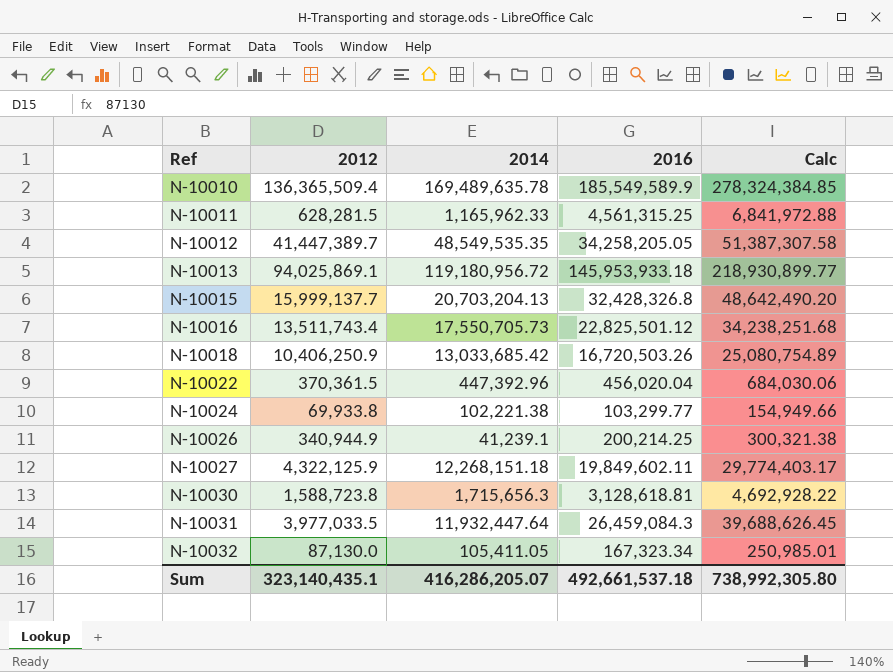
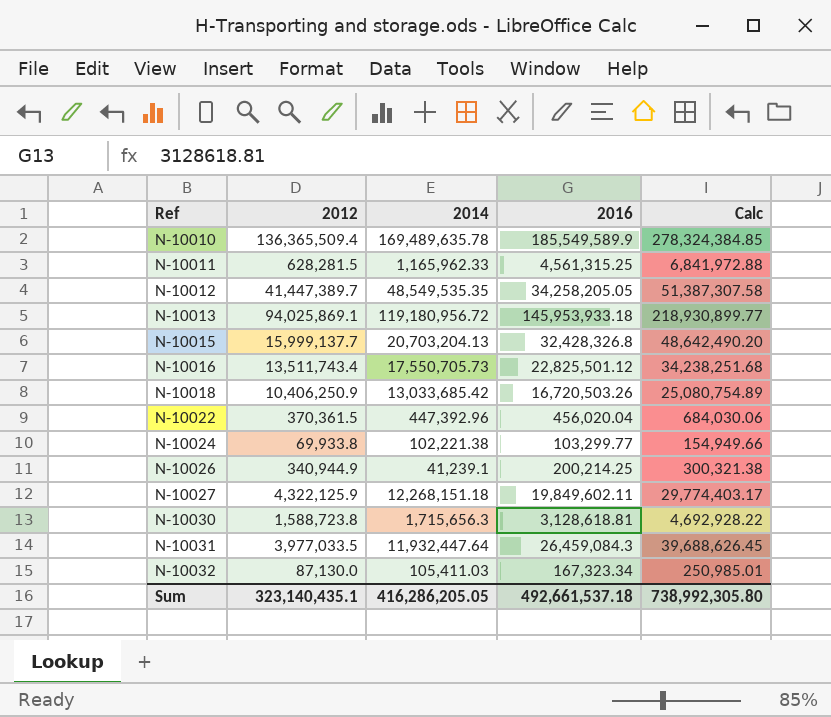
N-10032 | 2014: 105,411.05 -> 105,411.03
Sum | 2014: 416,286,205.07 -> 416,286,205.05

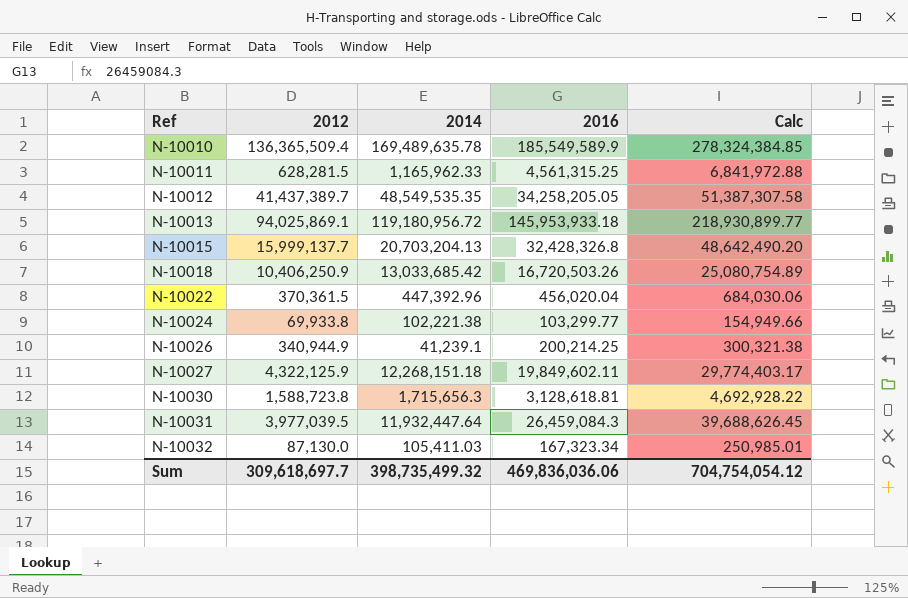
row N-10016: 13,511,743.4 | 17,550,705.73 | 22,825,501.12 | 34,238,251.68 -> none
N-10012 | 2012: 41,447,389.7 -> 41,437,389.7
N-10031 | 2012: 3,977,033.5 -> 3,977,039.5
Sum | 2012: 323,140,435.1 -> 309,618,697.7
Sum | 2014: 416,286,205.05 -> 398,735,499.32
Sum | 2016: 492,661,537.18 -> 469,836,036.06
Sum | Calc: 738,992,305.80 -> 704,754,054.12

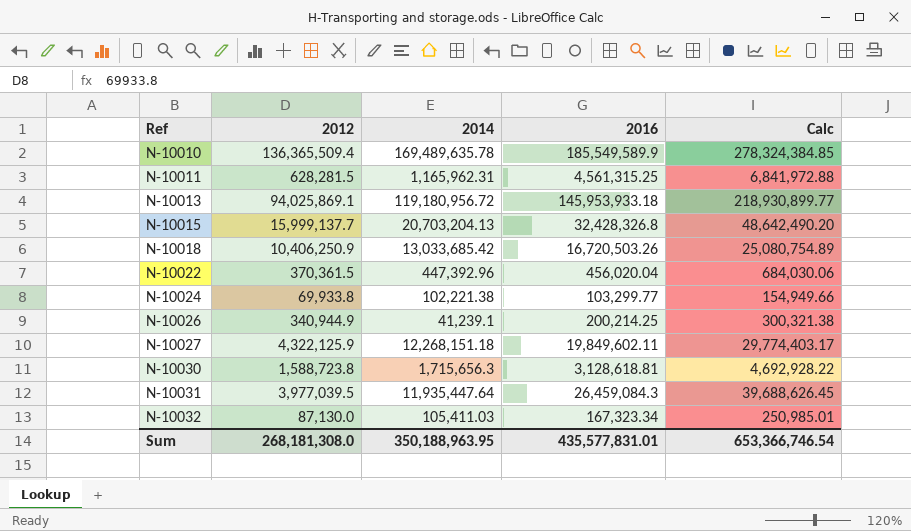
row N-10012: 41,437,389.7 | 48,549,535.35 | 34,258,205.05 | 51,387,307.58 -> none
N-10011 | 2014: 1,165,962.33 -> 1,165,962.31
N-10031 | 2014: 11,932,447.64 -> 11,935,447.64
Sum | 2012: 309,618,697.7 -> 268,181,308.0
Sum | 2014: 398,735,499.32 -> 350,188,963.95
Sum | 2016: 469,836,036.06 -> 435,577,831.01
Sum | Calc: 704,754,054.12 -> 653,366,746.54

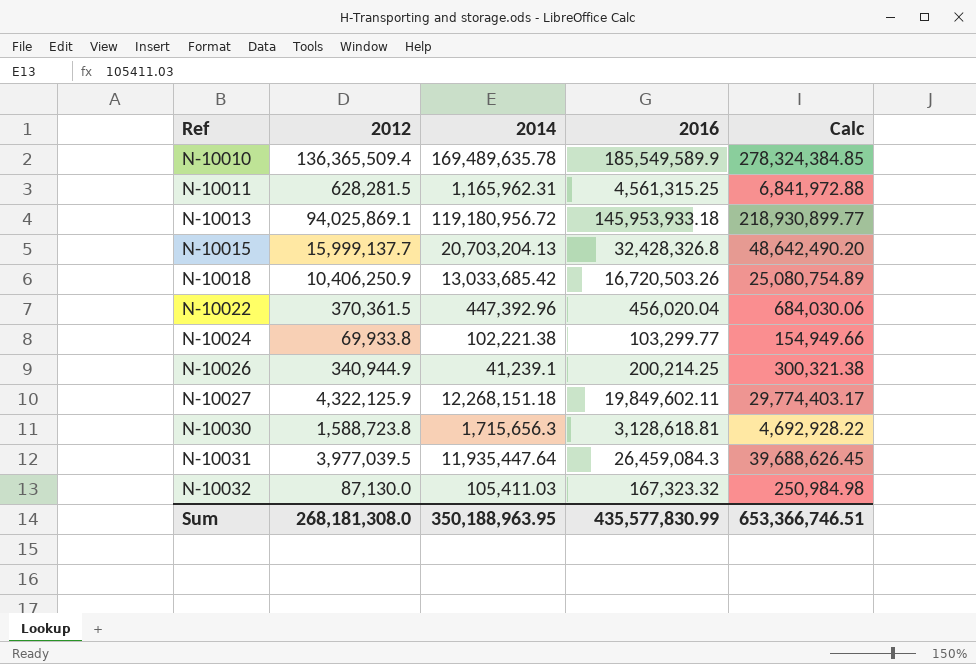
N-10032 | 2016: 167,323.34 -> 167,323.32
N-10032 | Calc: 250,985.01 -> 250,984.98
Sum | 2016: 435,577,831.01 -> 435,577,830.99
Sum | Calc: 653,366,746.54 -> 653,366,746.51

